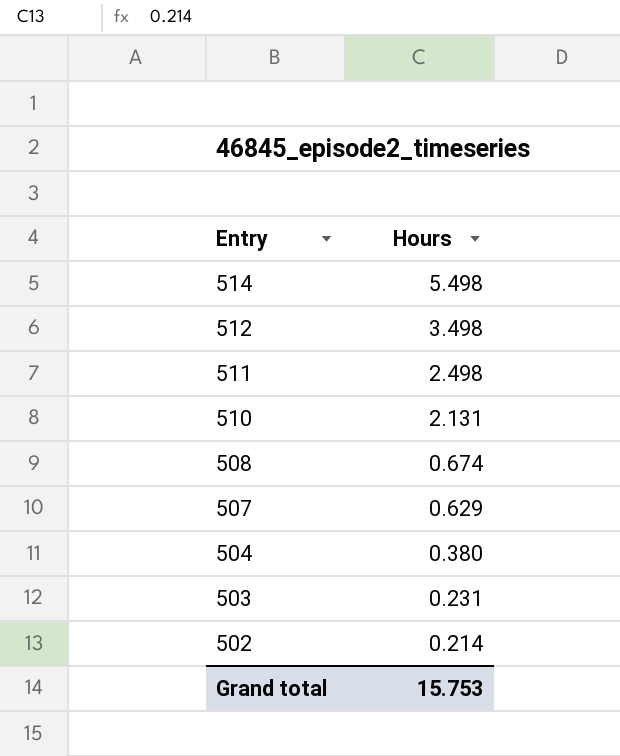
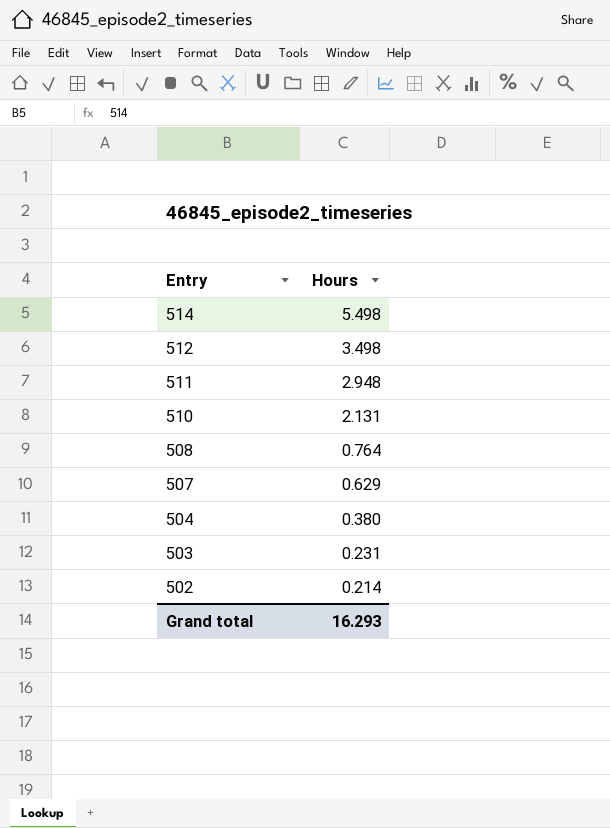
511 | Hours: 2.498 -> 2.948
508 | Hours: 0.674 -> 0.764
Grand total | Hours: 15.753 -> 16.293

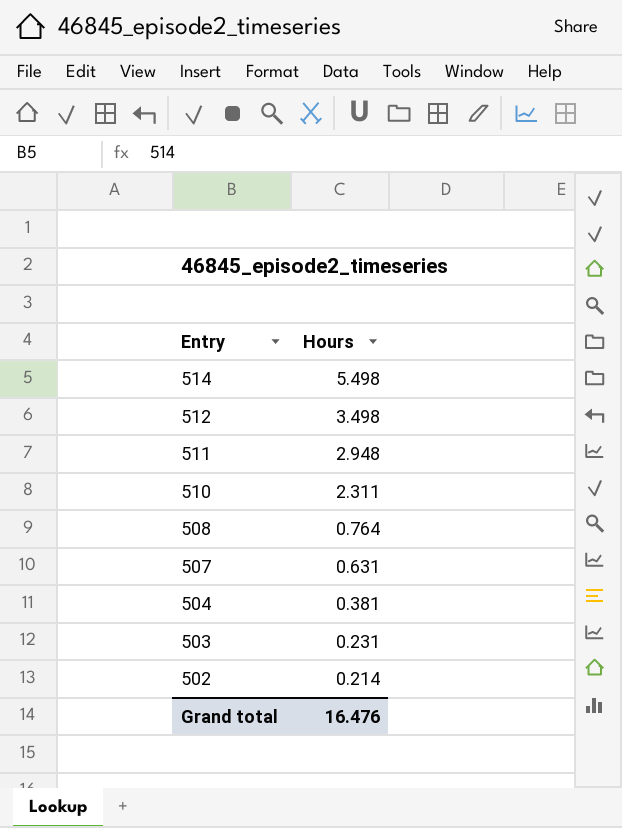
510 | Hours: 2.131 -> 2.311
507 | Hours: 0.629 -> 0.631
504 | Hours: 0.380 -> 0.381
Grand total | Hours: 16.293 -> 16.476

